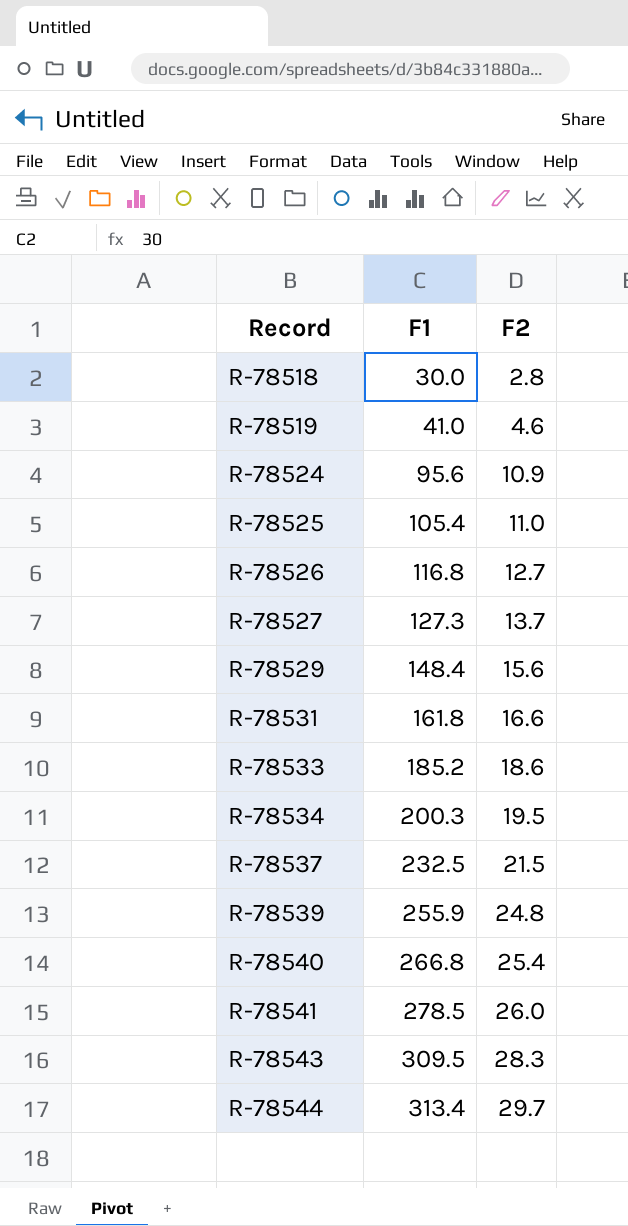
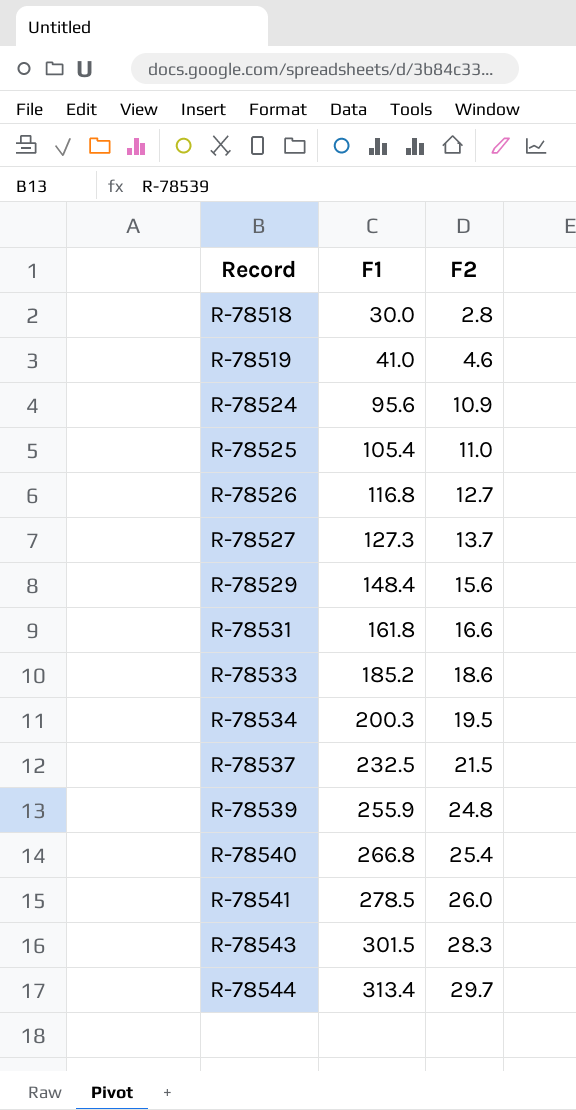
R-78543 | F1: 309.5 -> 301.5

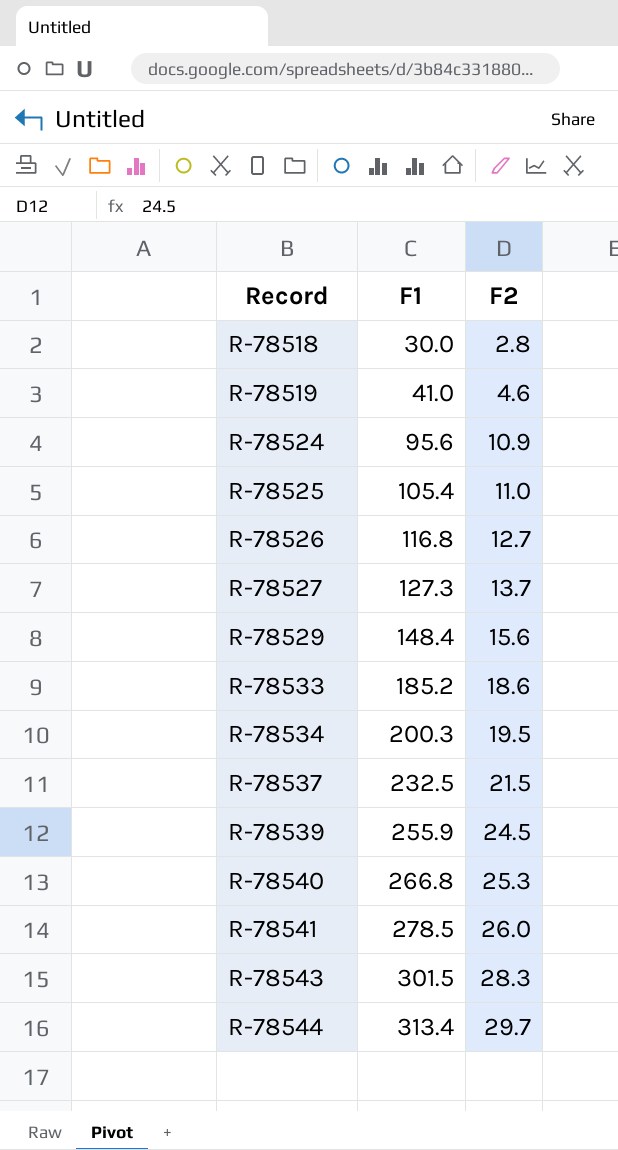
row R-78531: 161.8 | 16.6 -> none
R-78539 | F2: 24.8 -> 24.5
R-78540 | F2: 25.4 -> 25.3

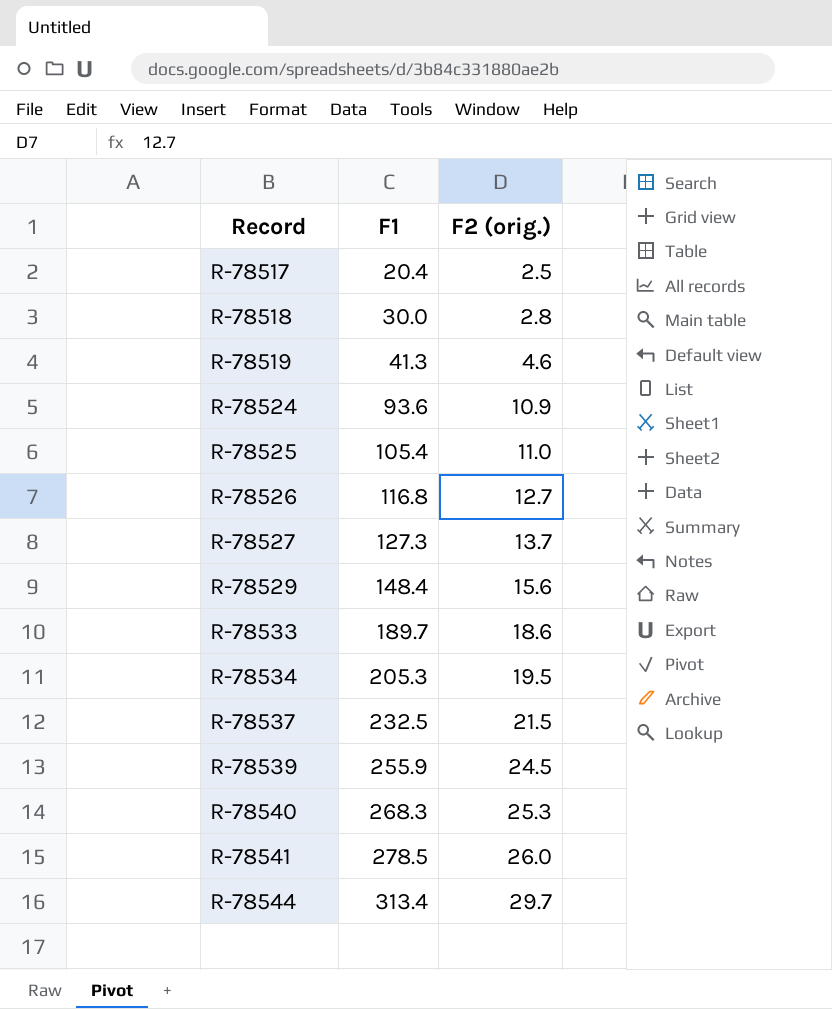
column name: F2 -> F2 (orig.)
row R-78543: 301.5 | 28.3 -> none
row R-78517: none -> 20.4 | 2.5
R-78519 | F1: 41.0 -> 41.3
R-78524 | F1: 95.6 -> 93.6
R-78533 | F1: 185.2 -> 189.7
R-78534 | F1: 200.3 -> 205.3
R-78540 | F1: 266.8 -> 268.3

